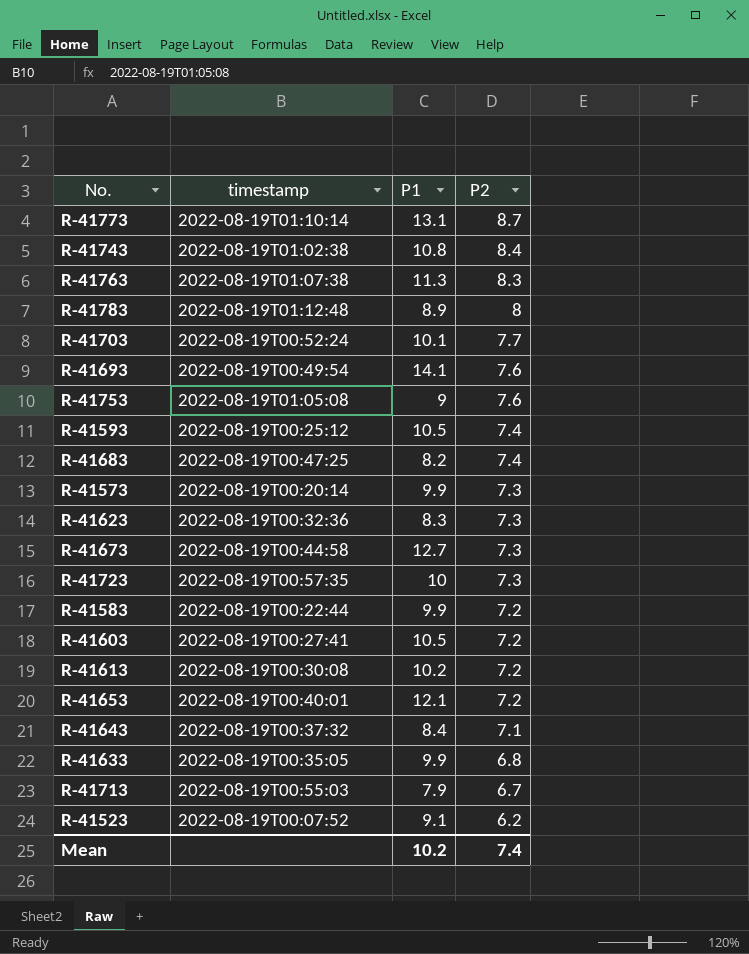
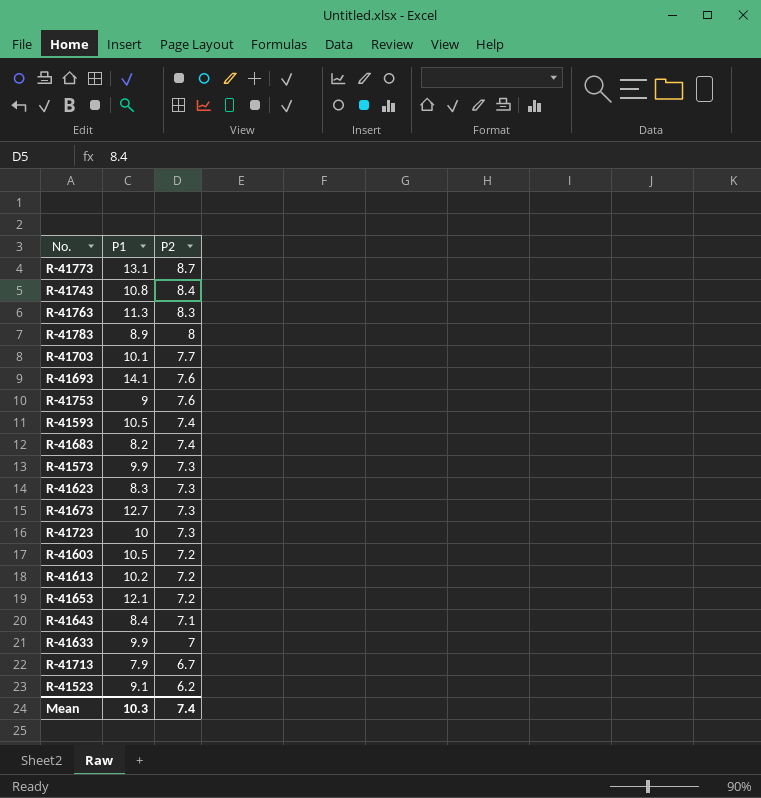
column timestamp | position: 2 -> none
row R-41583: 2022-08-19T00:22:44 | 9.9 | 7.2 -> none
R-41633 | P2: 6.8 -> 7
Mean | P1: 10.2 -> 10.3

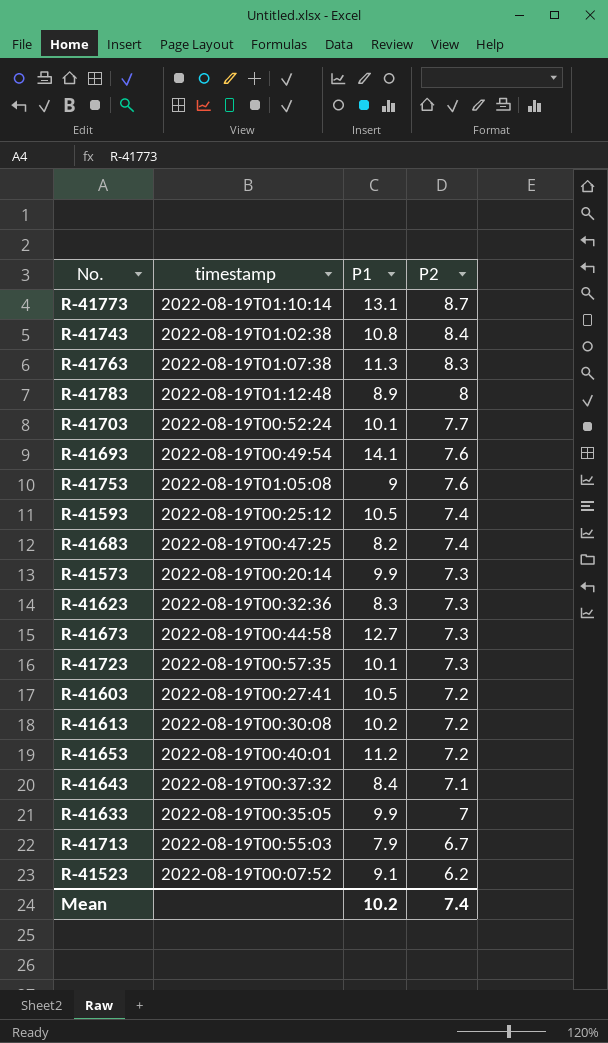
column timestamp | position: none -> 2
R-41723 | P1: 10 -> 10.1
R-41653 | P1: 12.1 -> 11.2
Mean | P1: 10.3 -> 10.2

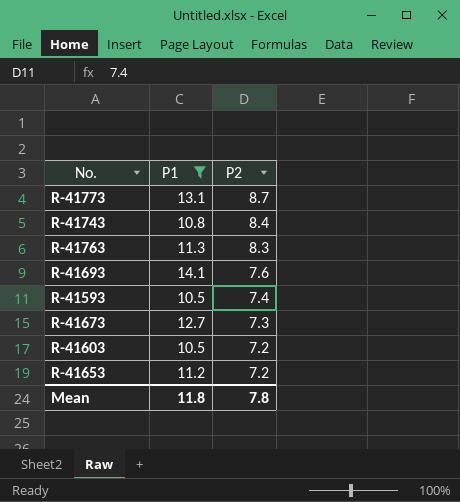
filter: none -> P1 >= 10.5
column timestamp | position: 2 -> none
Mean | P1: 10.2 -> 11.8
Mean | P2: 7.4 -> 7.8

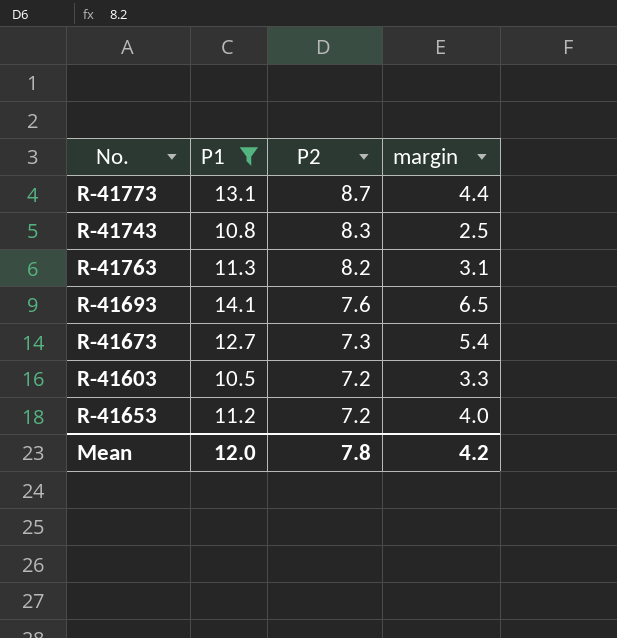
column margin | formula: none -> [P1] - [P2]
row R-41593: 10.5 | 7.4 -> none
R-41743 | P2: 8.4 -> 8.3
R-41763 | P2: 8.3 -> 8.2
Mean | P1: 11.8 -> 12.0

